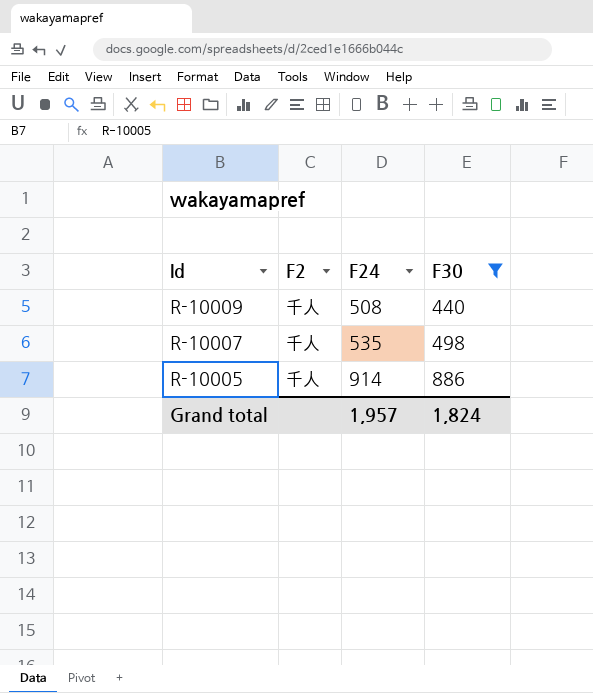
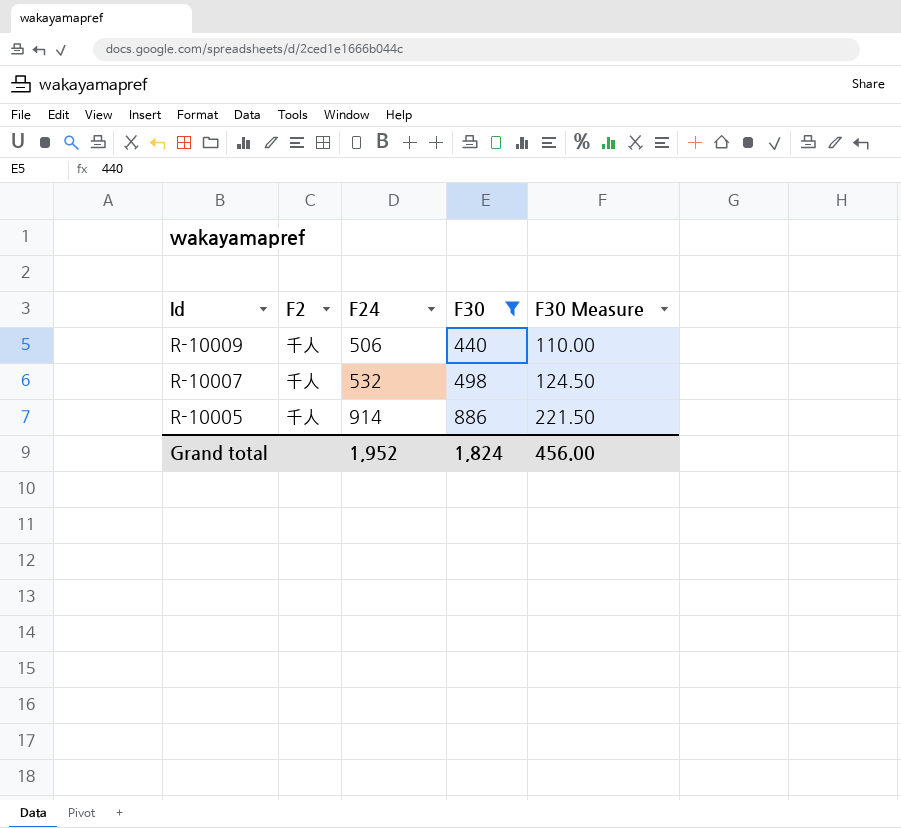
column F30 Measure | formula: none -> [F30] * 0.25
R-10009 | F24: 508 -> 506
R-10007 | F24: 535 -> 532
Grand total | F24: 1,957 -> 1,952

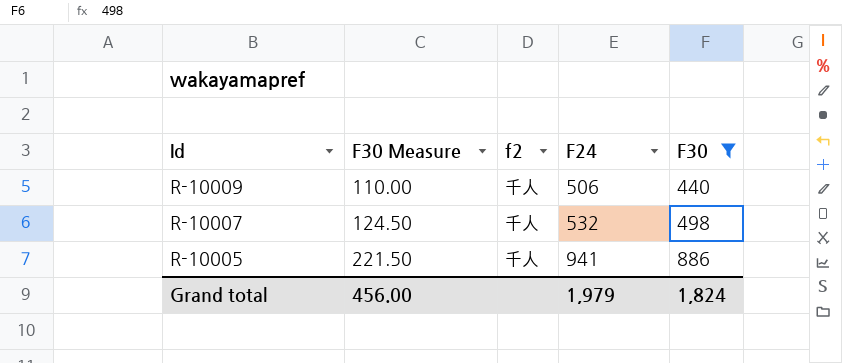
column F30 Measure | position: 5 -> 2
column name: F2 -> f2
R-10005 | F24: 914 -> 941
Grand total | F24: 1,952 -> 1,979

